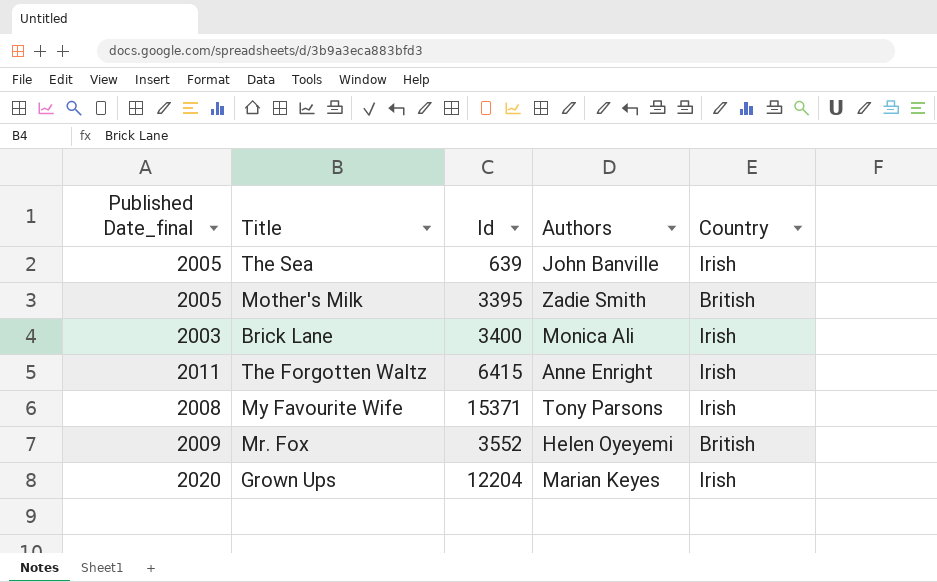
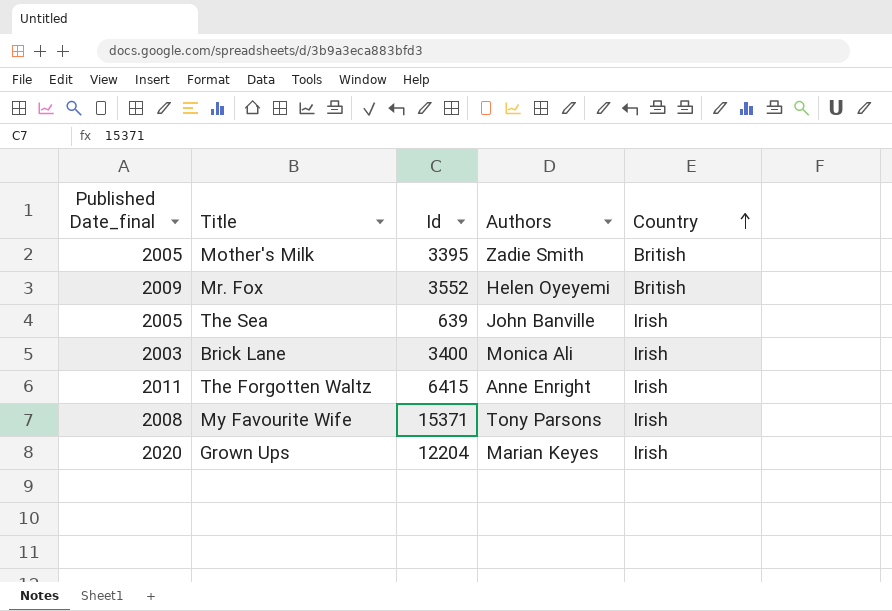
row order: none -> Country ascending

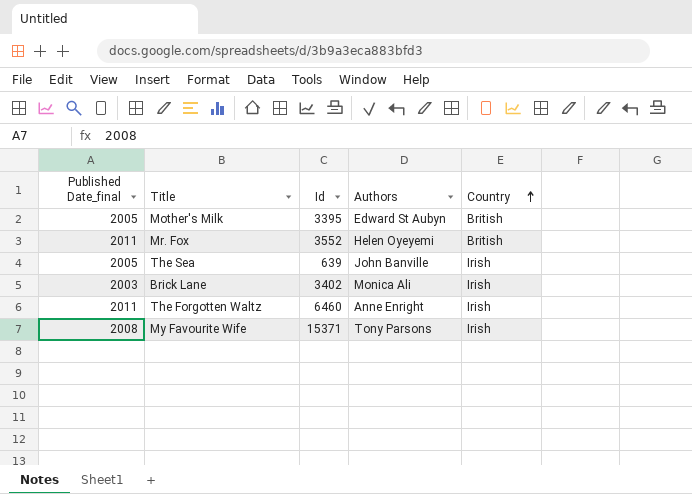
row Grown Ups: 2020 | 12204 | Marian Keyes | Irish -> none
Mother's Milk | Authors: Zadie Smith -> Edward St Aubyn
Mr. Fox | Published Date_final: 2009 -> 2011
Brick Lane | Id: 3400 -> 3402
The Forgotten Waltz | Id: 6415 -> 6460

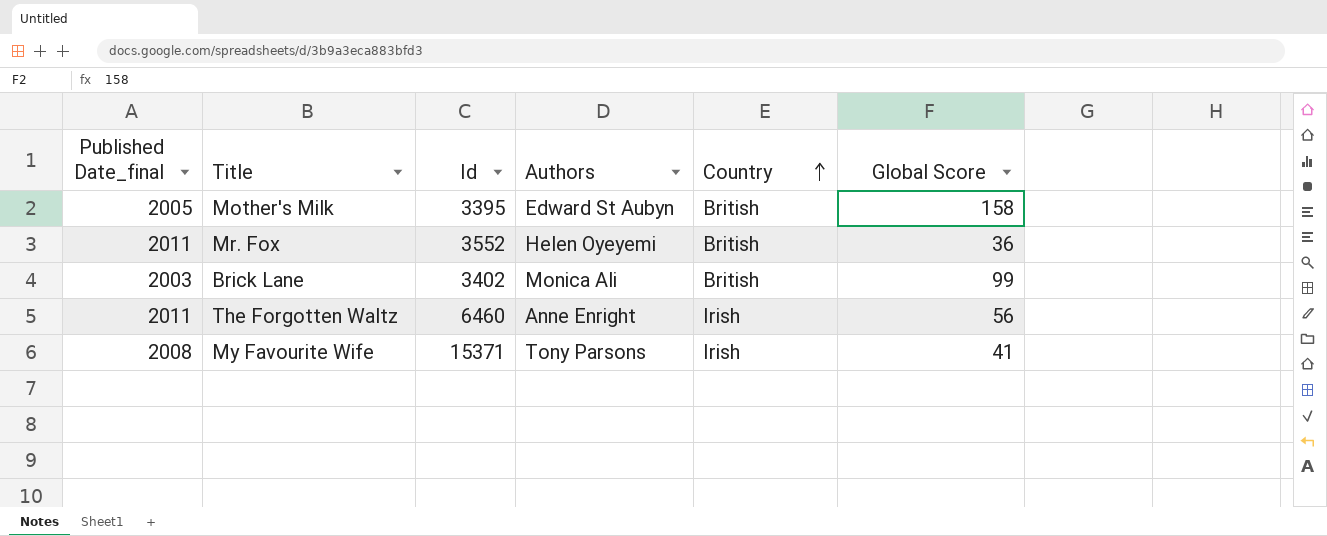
column Global Score | position: none -> 6
row The Sea: 2005 | 639 | John Banville | Irish -> none
Brick Lane | Country: Irish -> British

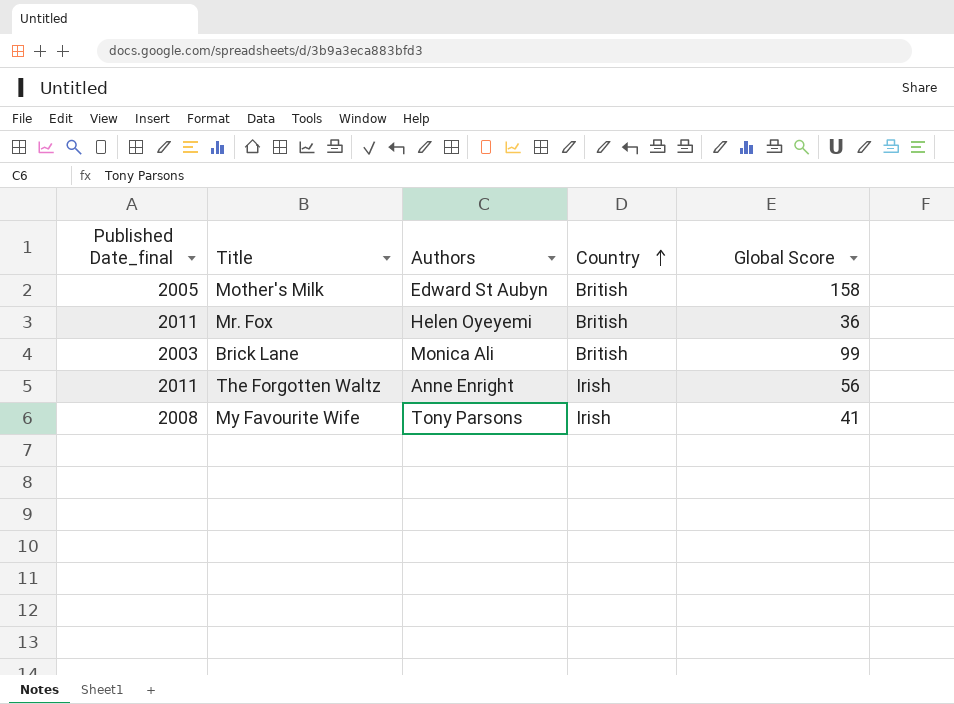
column Id | position: 3 -> none

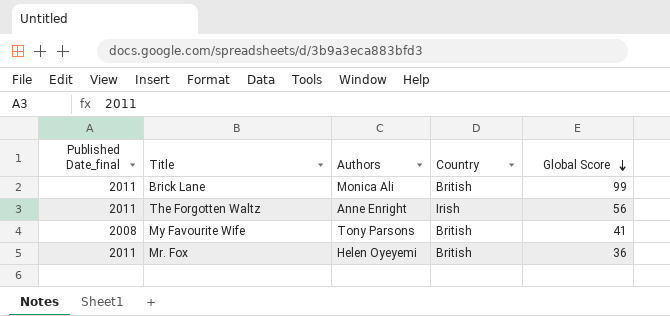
row order: Country ascending -> Global Score descending
row Mother's Milk: 2005 | Edward St Aubyn | British | 158 -> none
Brick Lane | Published Date_final: 2003 -> 2011
My Favourite Wife | Country: Irish -> British

